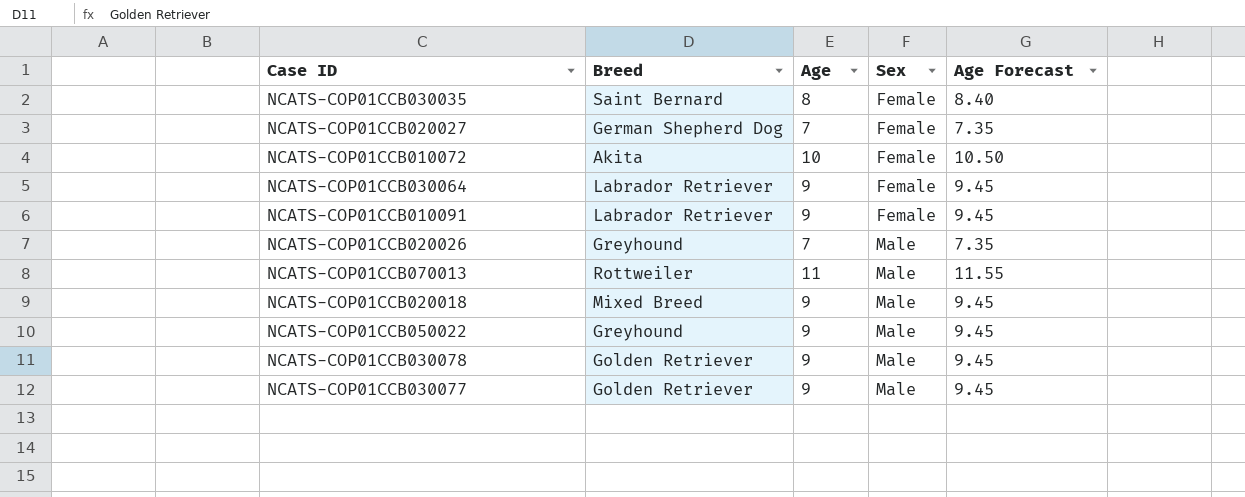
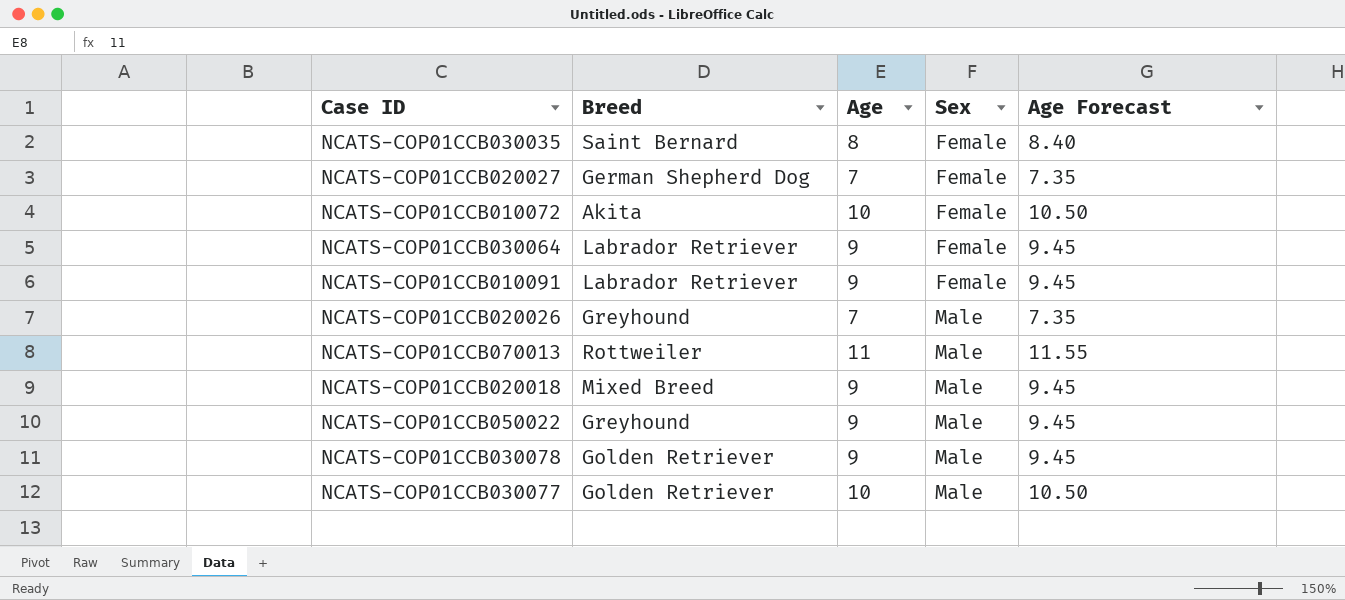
NCATS-COP01CCB030077 | Age: 9 -> 10
NCATS-COP01CCB030077 | Age Forecast: 9.45 -> 10.50

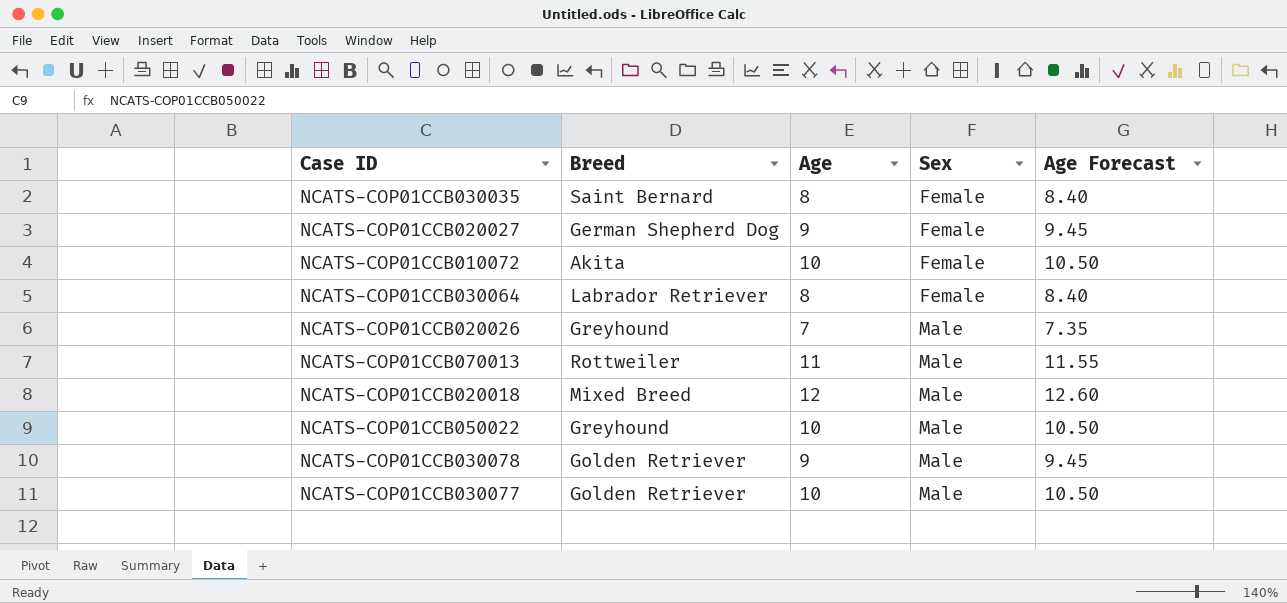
row NCATS-COP01CCB010091: Labrador Retriever | 9 | Female | 9.45 -> none
NCATS-COP01CCB020027 | Age: 7 -> 9
NCATS-COP01CCB020027 | Age Forecast: 7.35 -> 9.45
NCATS-COP01CCB030064 | Age: 9 -> 8
NCATS-COP01CCB030064 | Age Forecast: 9.45 -> 8.40
NCATS-COP01CCB020018 | Age: 9 -> 12
NCATS-COP01CCB020018 | Age Forecast: 9.45 -> 12.60
NCATS-COP01CCB050022 | Age: 9 -> 10
NCATS-COP01CCB050022 | Age Forecast: 9.45 -> 10.50

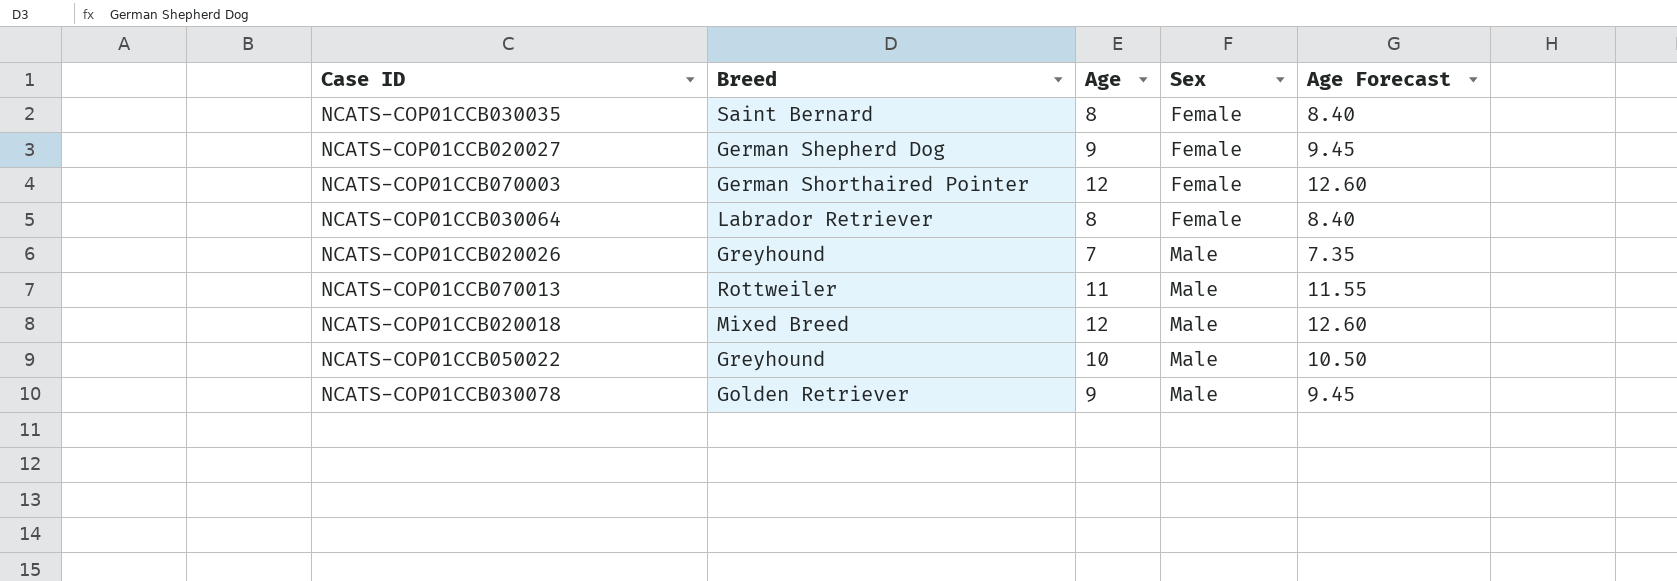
row NCATS-COP01CCB010072: Akita | 10 | Female | 10.50 -> none
row NCATS-COP01CCB030077: Golden Retriever | 10 | Male | 10.50 -> none
row NCATS-COP01CCB070003: none -> German Shorthaired Pointer | 12 | Female | 12.60

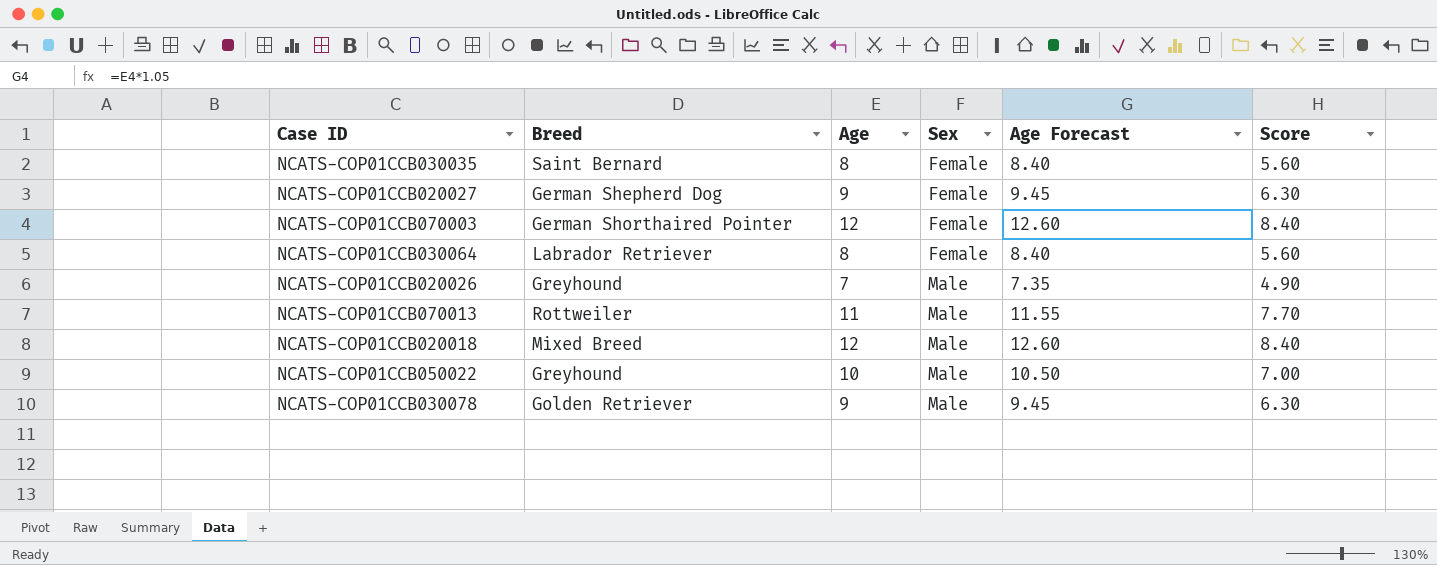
column Score | formula: none -> [Age] * 0.7

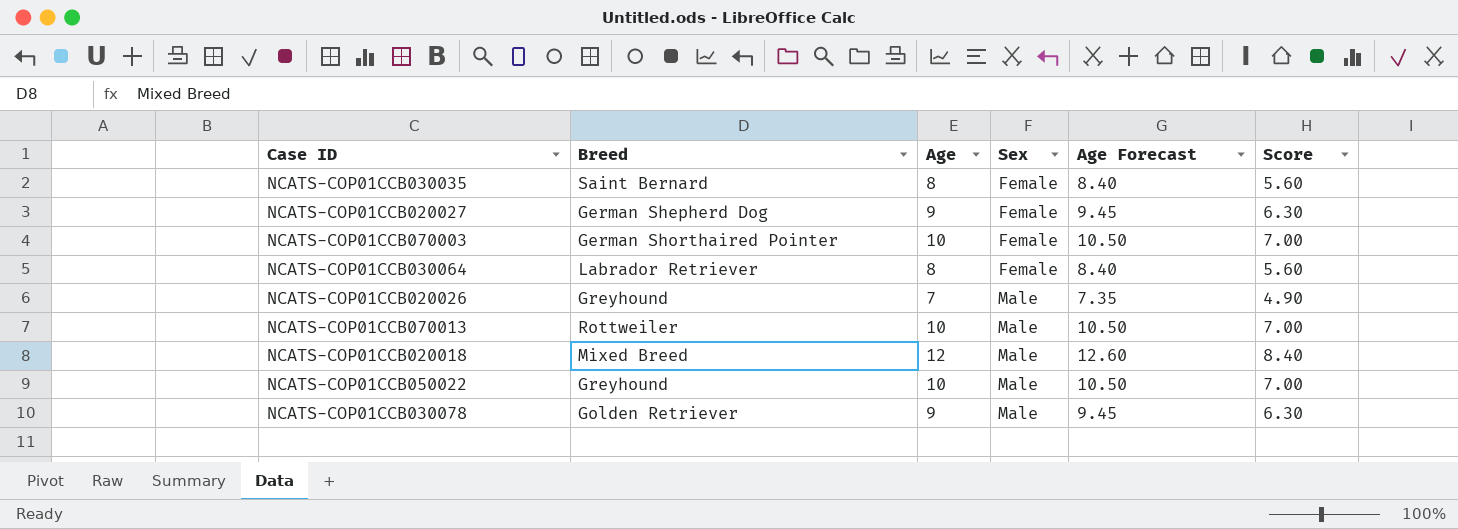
NCATS-COP01CCB070003 | Age: 12 -> 10
NCATS-COP01CCB070003 | Age Forecast: 12.60 -> 10.50
NCATS-COP01CCB070003 | Score: 8.40 -> 7.00
NCATS-COP01CCB070013 | Age: 11 -> 10
NCATS-COP01CCB070013 | Age Forecast: 11.55 -> 10.50
NCATS-COP01CCB070013 | Score: 7.70 -> 7.00

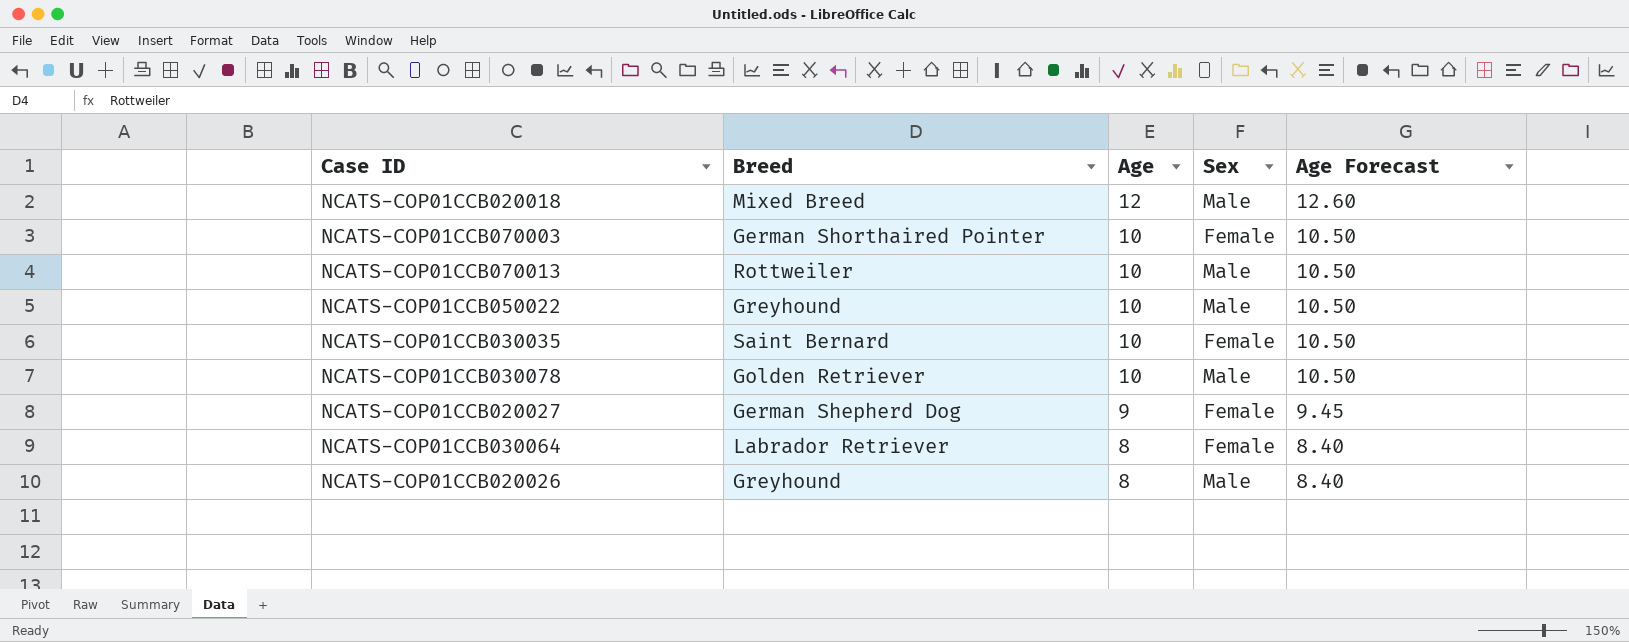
row order: Sex ascending -> Age descending
column Score | formula: [Age] * 0.7 -> none
NCATS-COP01CCB030035 | Age: 8 -> 10
NCATS-COP01CCB030035 | Age Forecast: 8.40 -> 10.50
NCATS-COP01CCB030078 | Age: 9 -> 10
NCATS-COP01CCB030078 | Age Forecast: 9.45 -> 10.50
NCATS-COP01CCB020026 | Age: 7 -> 8
NCATS-COP01CCB020026 | Age Forecast: 7.35 -> 8.40

